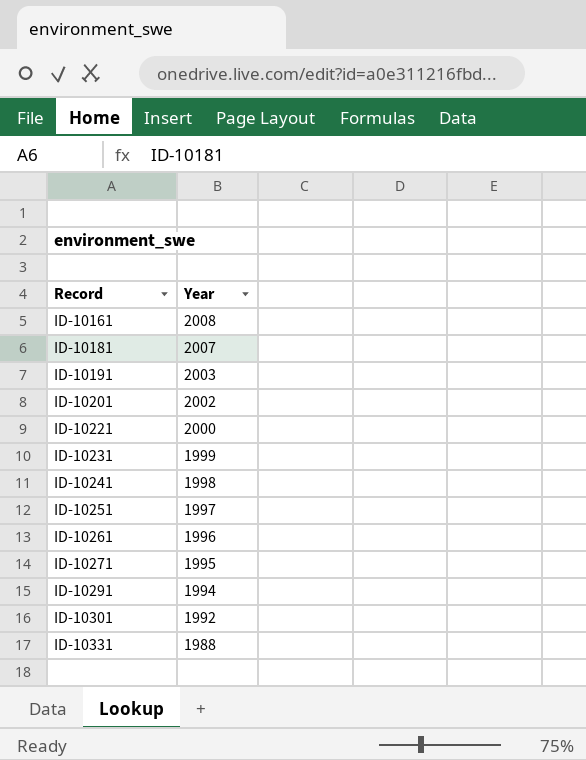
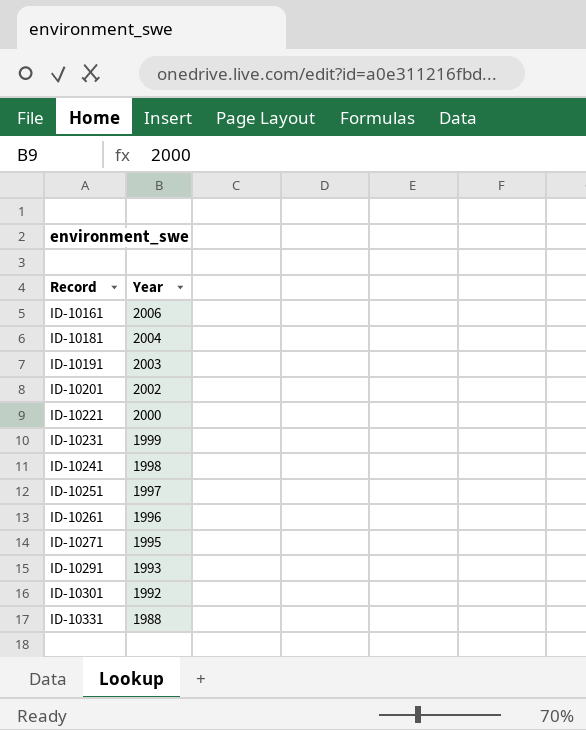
ID-10161 | Year: 2008 -> 2006
ID-10181 | Year: 2007 -> 2004
ID-10291 | Year: 1994 -> 1993

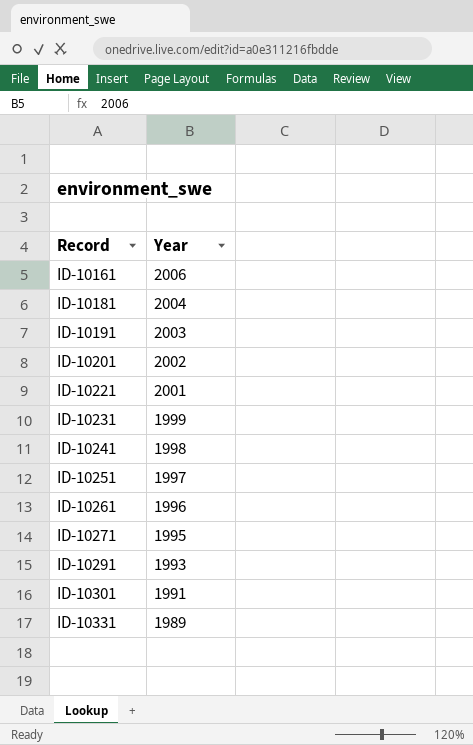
ID-10221 | Year: 2000 -> 2001
ID-10301 | Year: 1992 -> 1991
ID-10331 | Year: 1988 -> 1989

